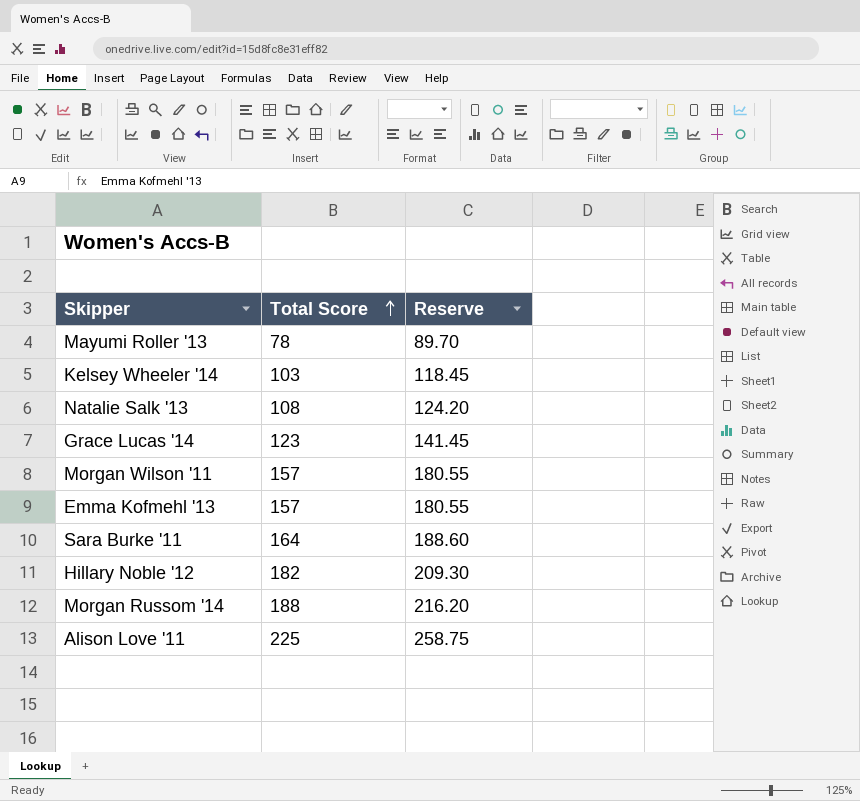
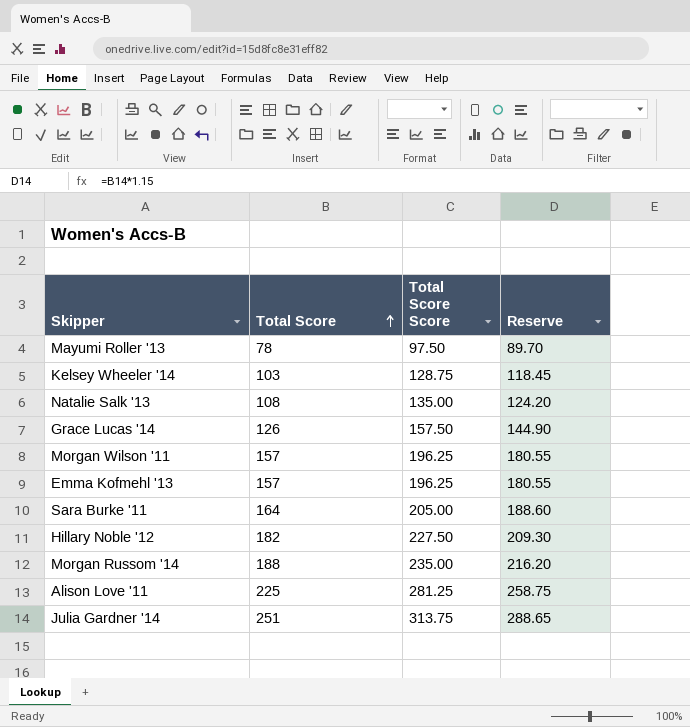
column Total Score Score | formula: none -> [Total Score] * 1.25
Grace Lucas '14 | Total Score: 123 -> 126
Grace Lucas '14 | Reserve: 141.45 -> 144.90
row Julia Gardner '14: none -> 251 | 313.75 | 288.65

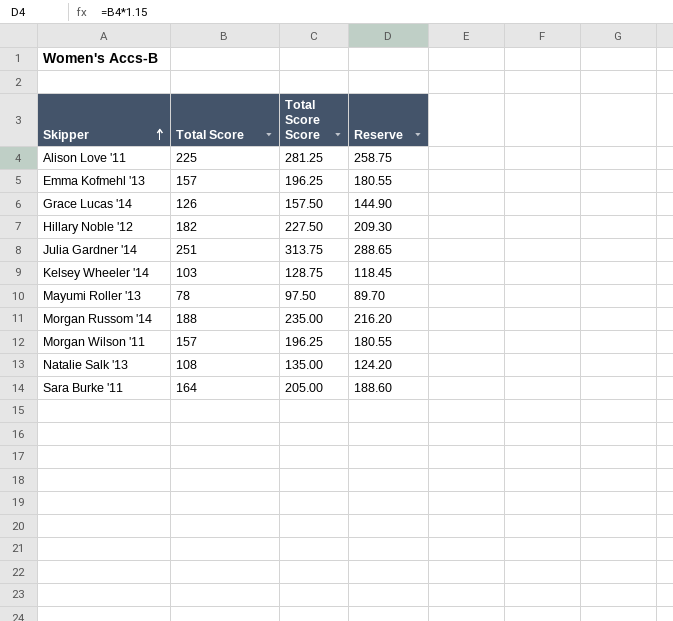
row order: Total Score ascending -> Skipper ascending

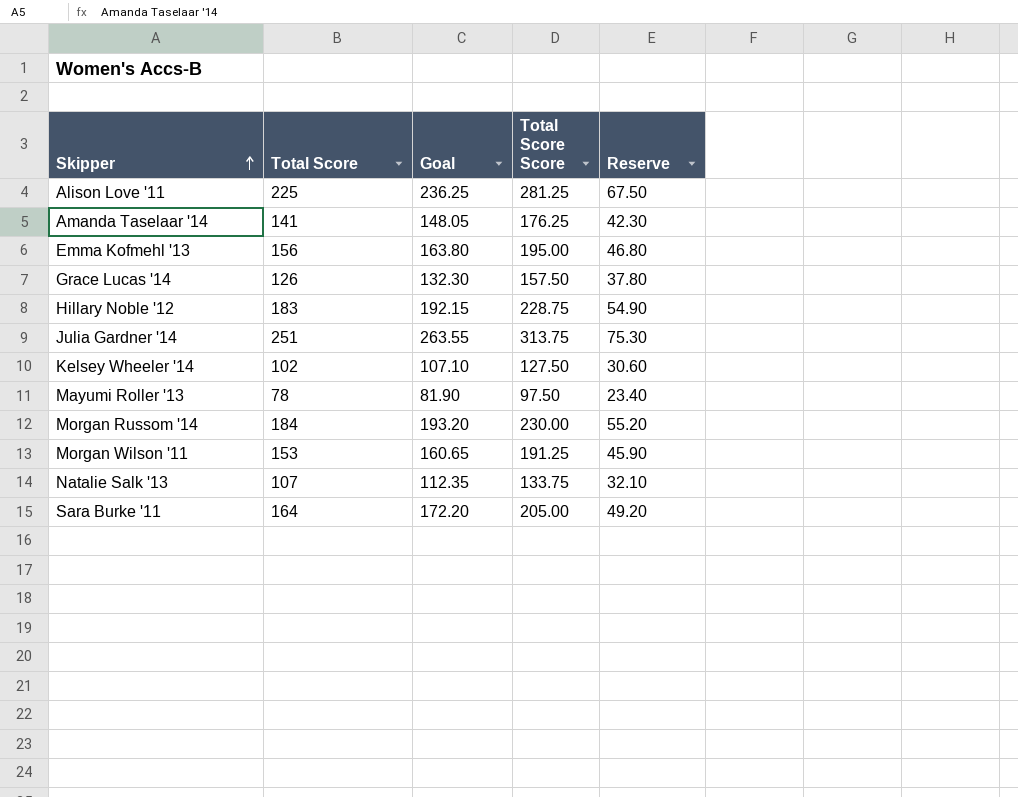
column Goal | formula: none -> [Total Score] * 1.05
column Reserve | formula: [Total Score] * 1.15 -> [Total Score] * 0.3
row Amanda Taselaar '14: none -> 141 | 148.05 | 176.25 | 42.30
Emma Kofmehl '13 | Total Score: 157 -> 156
Emma Kofmehl '13 | Total Score Score: 196.25 -> 195.00
Hillary Noble '12 | Total Score: 182 -> 183
Hillary Noble '12 | Total Score Score: 227.50 -> 228.75
Kelsey Wheeler '14 | Total Score: 103 -> 102
Kelsey Wheeler '14 | Total Score Score: 128.75 -> 127.50
Morgan Russom '14 | Total Score: 188 -> 184
Morgan Russom '14 | Total Score Score: 235.00 -> 230.00
Morgan Wilson '11 | Total Score: 157 -> 153
Morgan Wilson '11 | Total Score Score: 196.25 -> 191.25
Natalie Salk '13 | Total Score: 108 -> 107
Natalie Salk '13 | Total Score Score: 135.00 -> 133.75

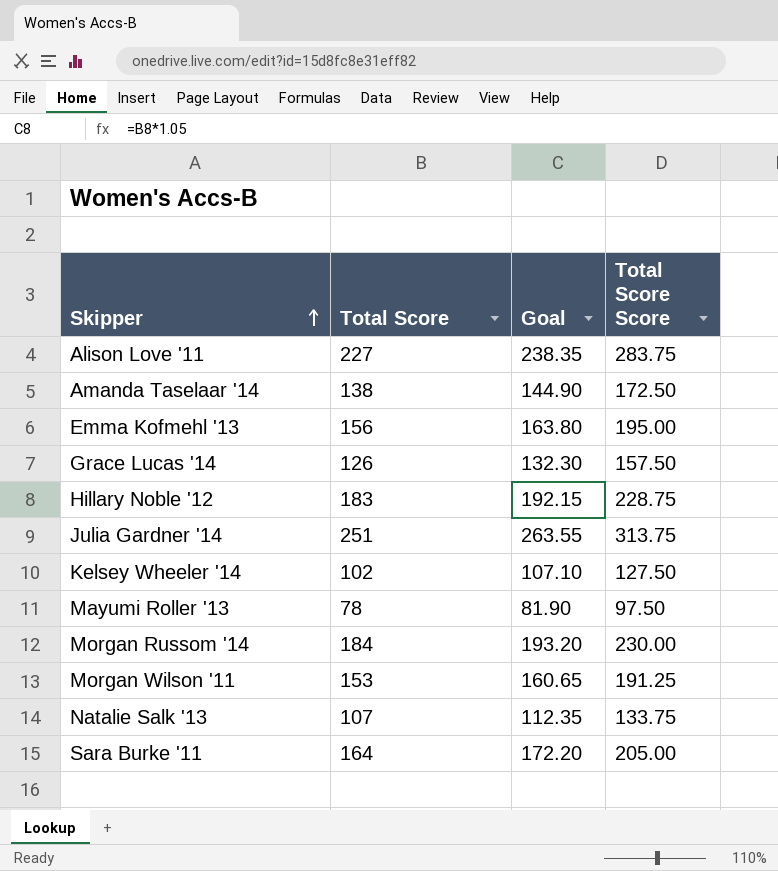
column Reserve | formula: [Total Score] * 0.3 -> none
Alison Love '11 | Total Score: 225 -> 227
Alison Love '11 | Goal: 236.25 -> 238.35
Alison Love '11 | Total Score Score: 281.25 -> 283.75
Amanda Taselaar '14 | Total Score: 141 -> 138
Amanda Taselaar '14 | Goal: 148.05 -> 144.90
Amanda Taselaar '14 | Total Score Score: 176.25 -> 172.50

